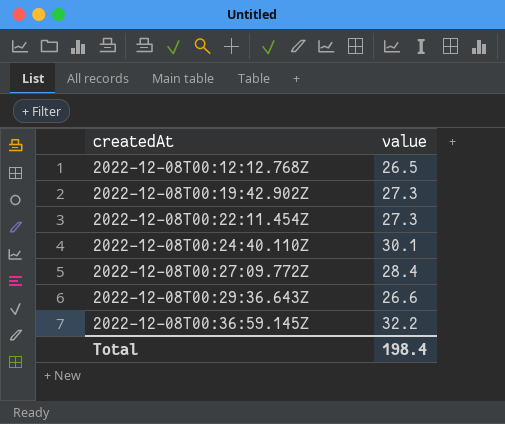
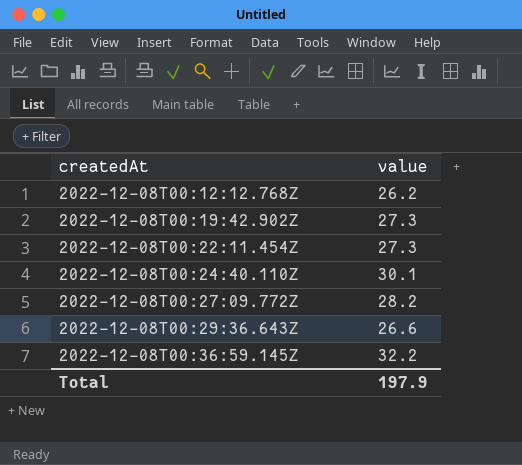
2022-12-08T00:12:12.768Z | value: 26.5 -> 26.2
2022-12-08T00:27:09.772Z | value: 28.4 -> 28.2
Total | value: 198.4 -> 197.9

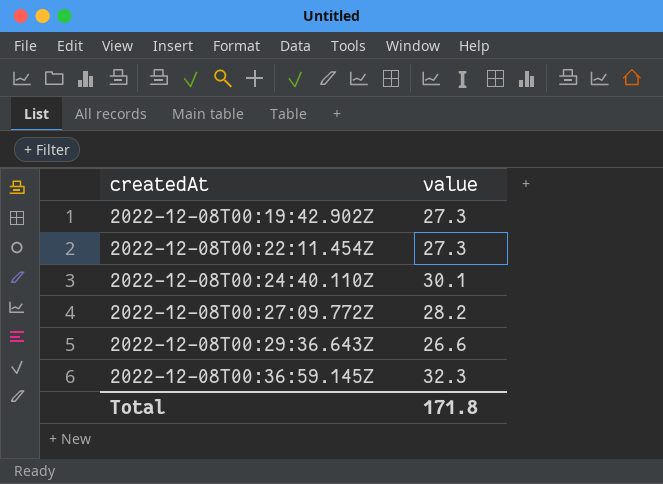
row 2022-12-08T00:12:12.768Z: 26.2 -> none
2022-12-08T00:36:59.145Z | value: 32.2 -> 32.3
Total | value: 197.9 -> 171.8

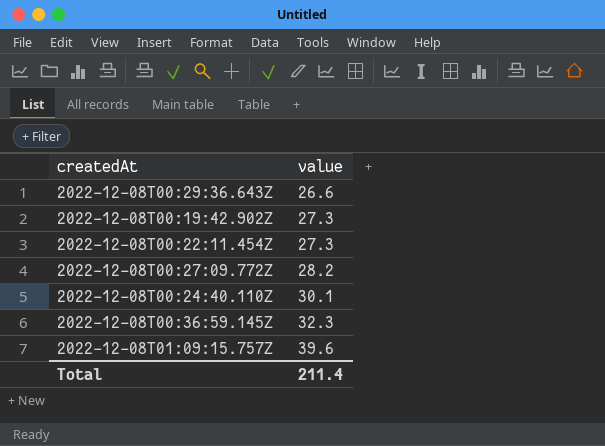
row order: createdAt ascending -> value ascending
row 2022-12-08T01:09:15.757Z: none -> 39.6
Total | value: 171.8 -> 211.4

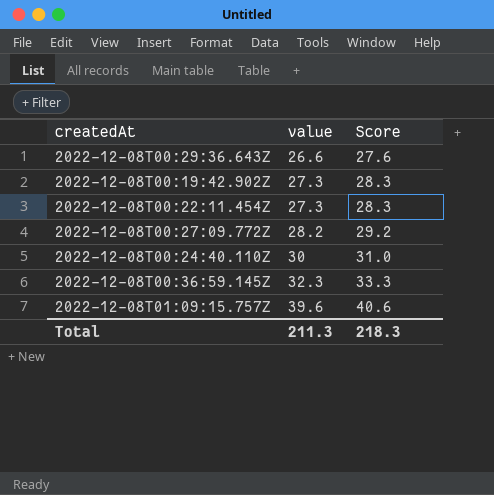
column Score | formula: none -> [value] + 1
2022-12-08T00:24:40.110Z | value: 30.1 -> 30
Total | value: 211.4 -> 211.3

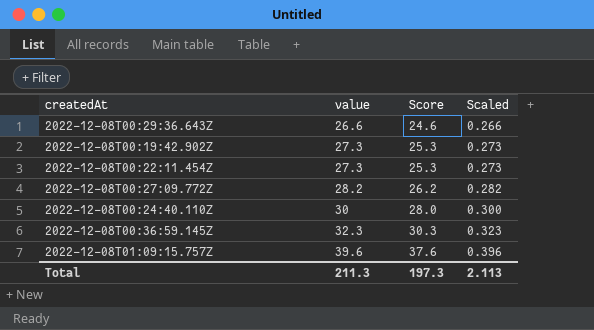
column Score | formula: [value] + 1 -> [value] - 2
column Scaled | formula: none -> [value] * 0.01
Total | Score: 218.3 -> 197.3

